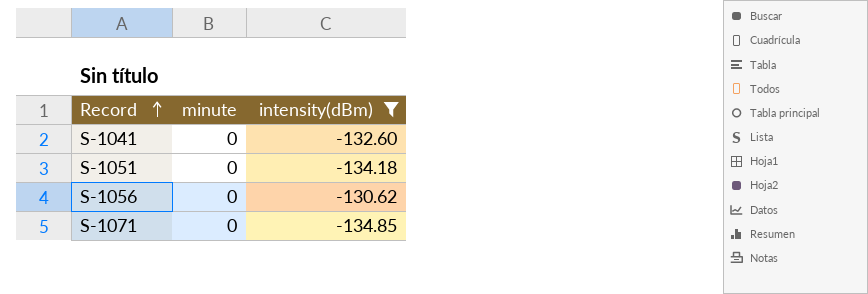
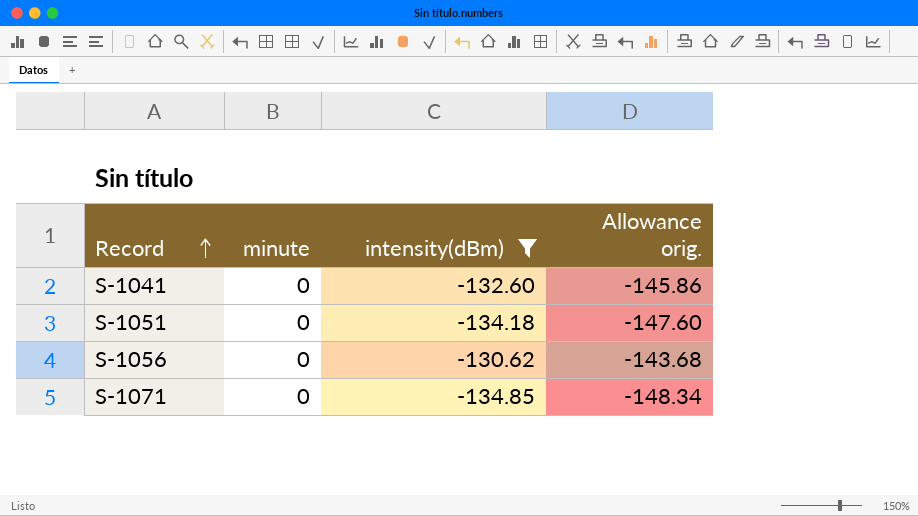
column Allowance orig. | formula: none -> [intensity(dBm)] * 1.1

